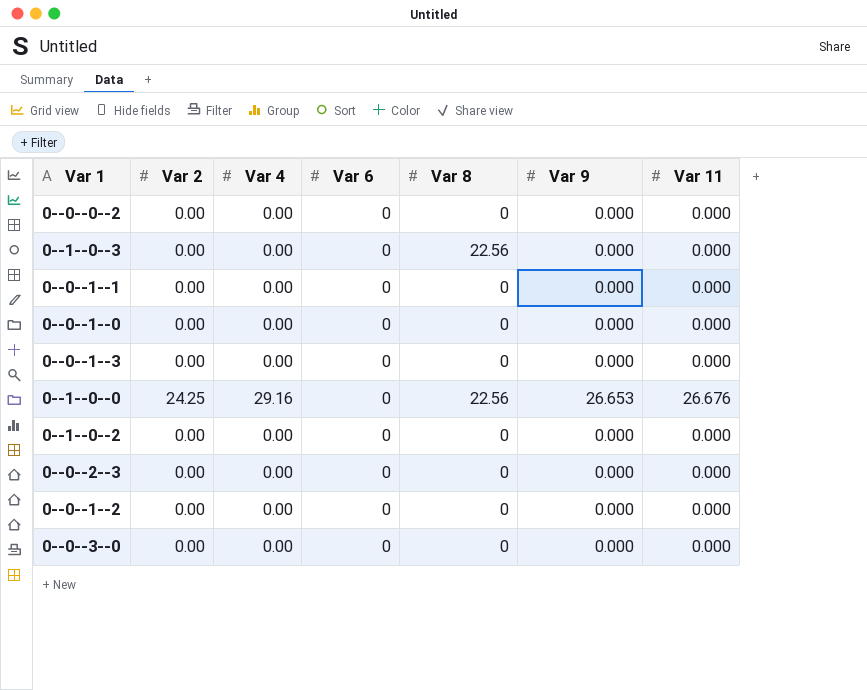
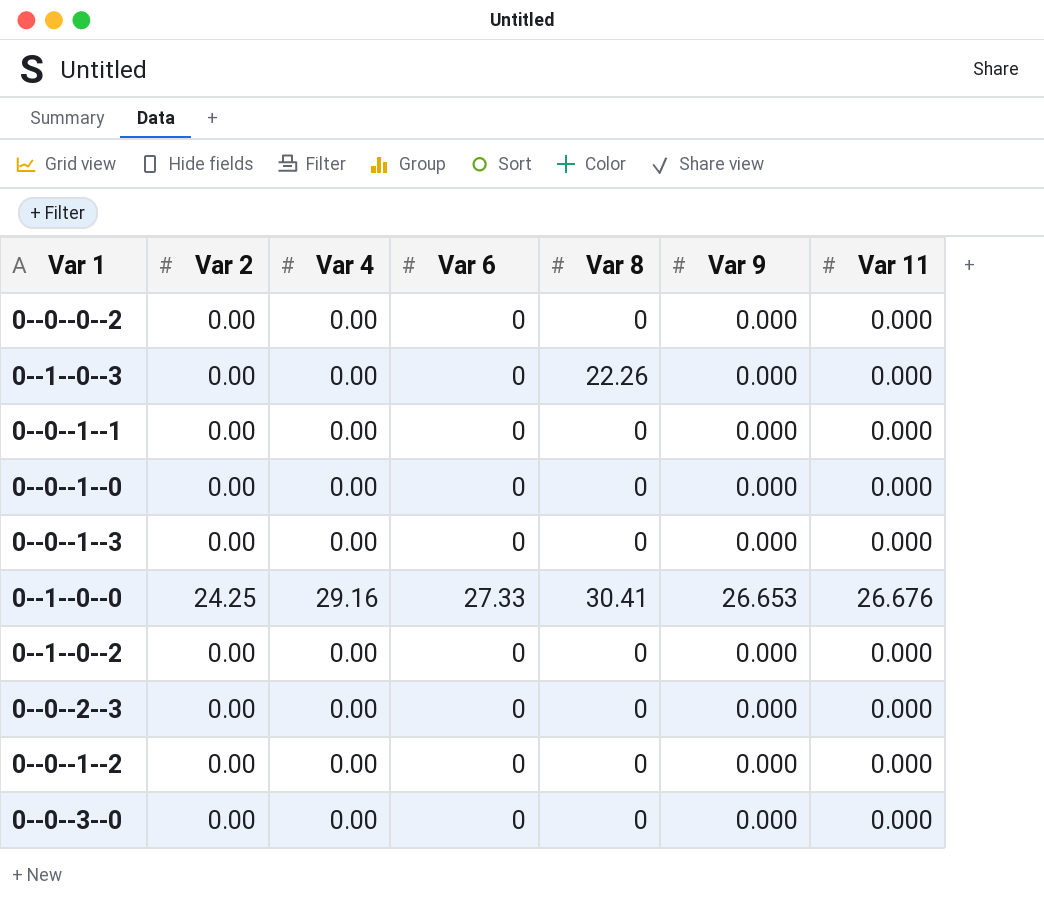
0--1--0--3 | Var 8: 22.56 -> 22.26
0--1--0--0 | Var 6: 0 -> 27.33
0--1--0--0 | Var 8: 22.56 -> 30.41

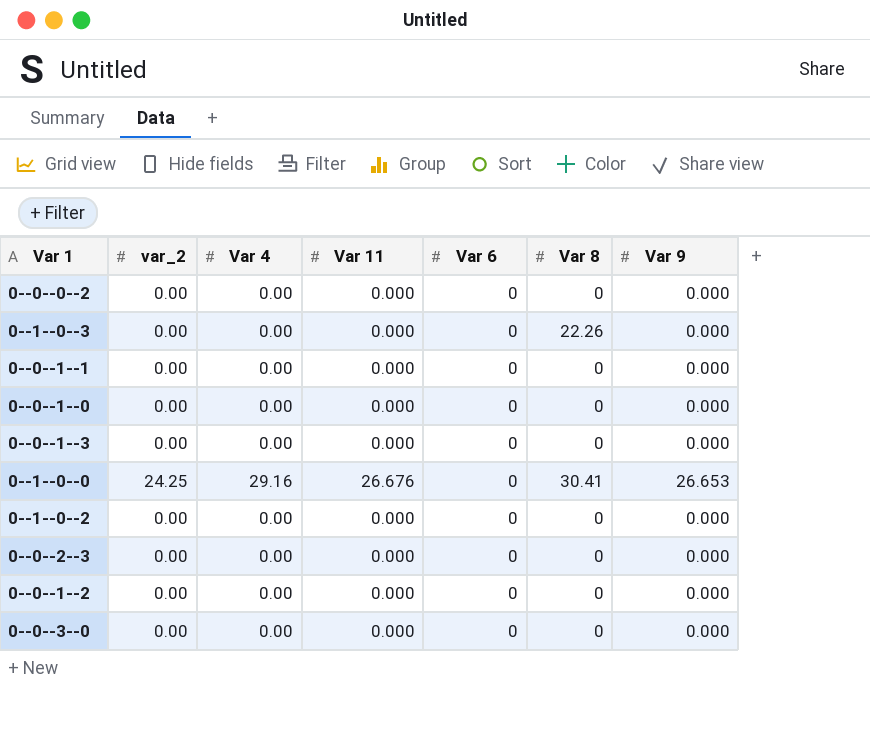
column name: Var 2 -> var_2
column Var 11 | position: 7 -> 4
0--1--0--0 | Var 6: 27.33 -> 0

